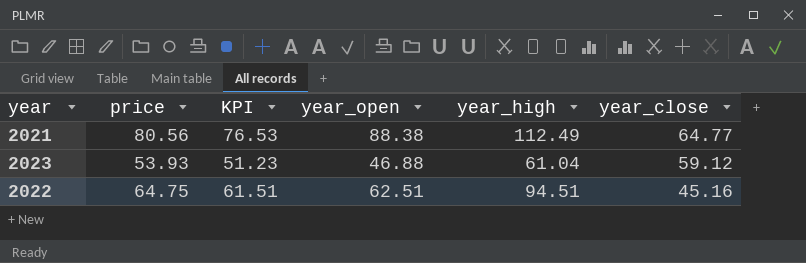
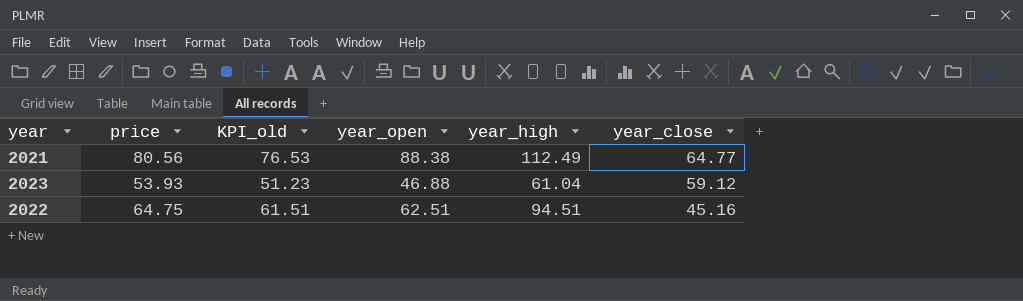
column name: KPI -> KPI_old

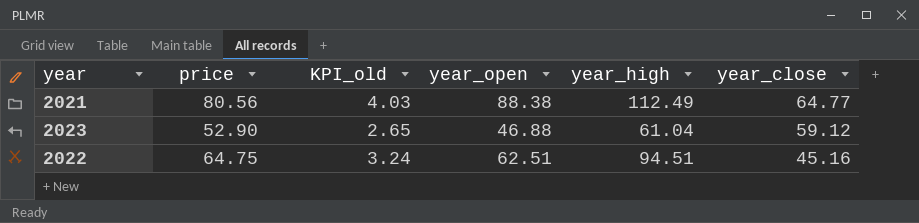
column KPI_old | formula: [price] * 0.95 -> [price] * 0.05
2023 | price: 53.93 -> 52.90

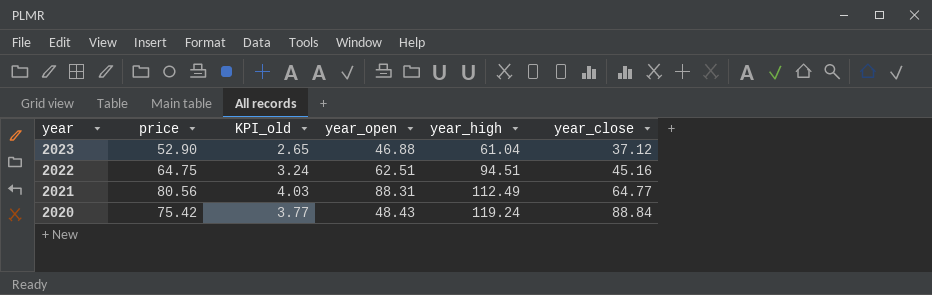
row order: year_close descending -> year descending
2023 | year_close: 59.12 -> 37.12
2021 | year_open: 88.38 -> 88.31
row 2020: none -> 75.42 | 3.77 | 48.43 | 119.24 | 88.84

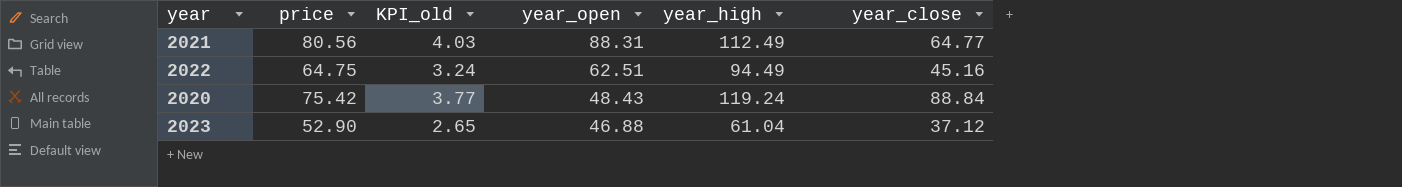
row order: year descending -> year_open descending
2022 | year_high: 94.51 -> 94.49

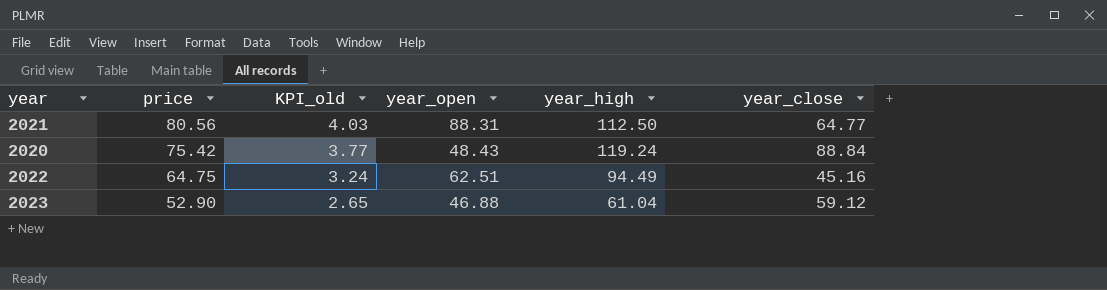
row order: year_open descending -> price descending
2021 | year_high: 112.49 -> 112.50
2023 | year_close: 37.12 -> 59.12

